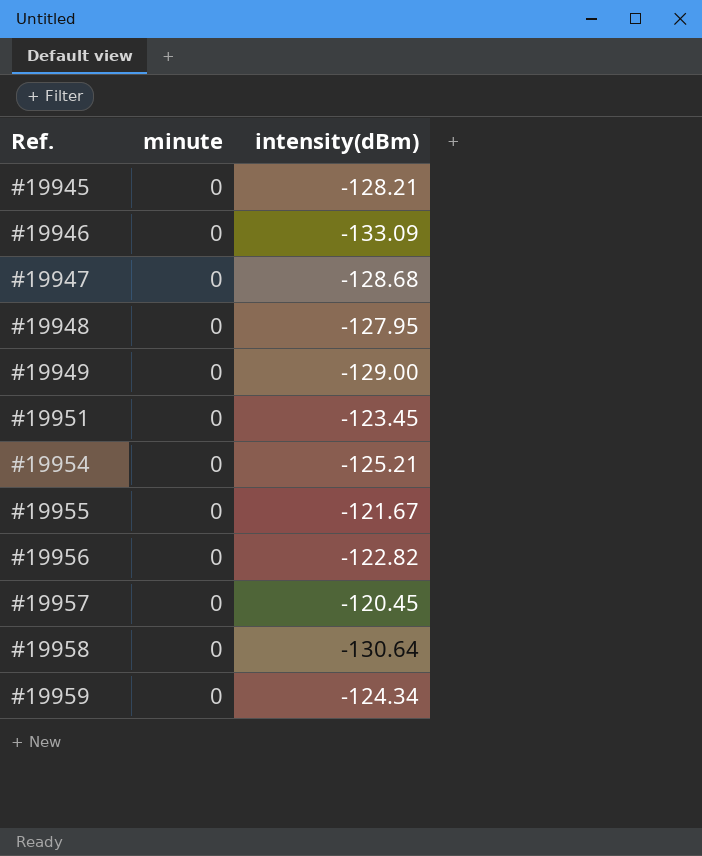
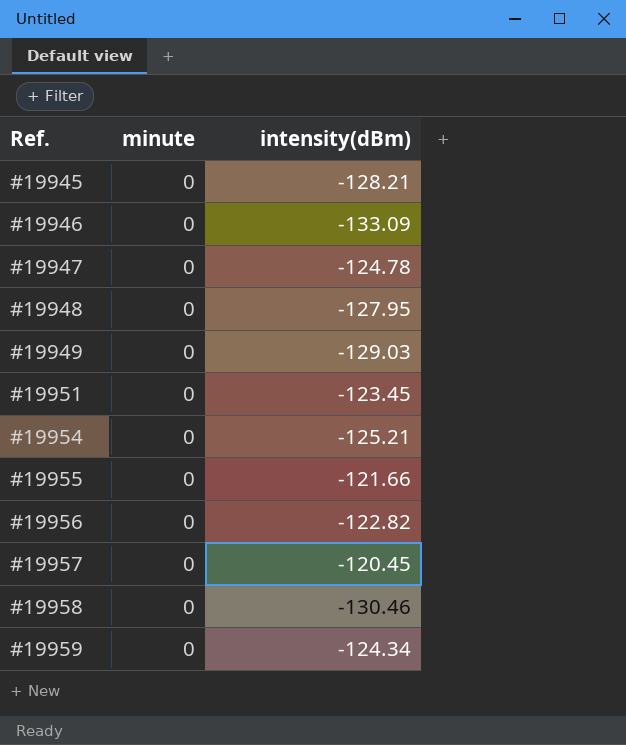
#19947 | intensity(dBm): -128.68 -> -124.78
#19949 | intensity(dBm): -129.00 -> -129.03
#19955 | intensity(dBm): -121.67 -> -121.66
#19958 | intensity(dBm): -130.64 -> -130.46

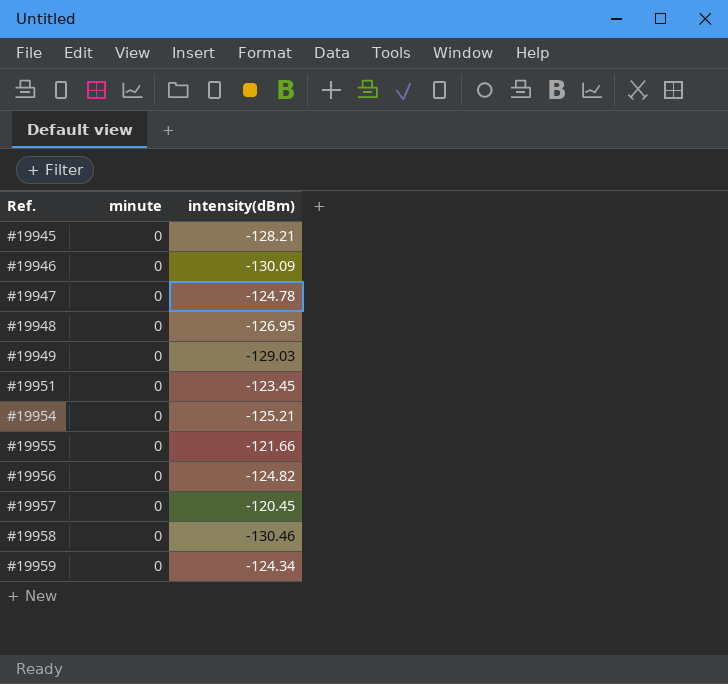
#19946 | intensity(dBm): -133.09 -> -130.09
#19948 | intensity(dBm): -127.95 -> -126.95
#19956 | intensity(dBm): -122.82 -> -124.82

